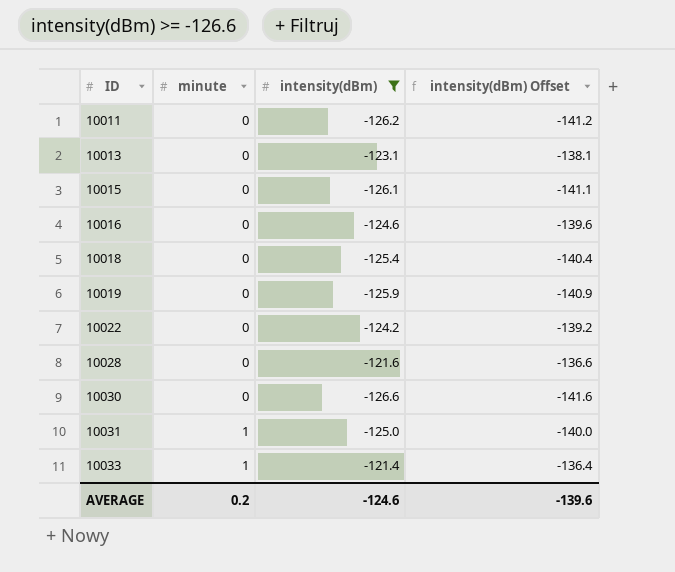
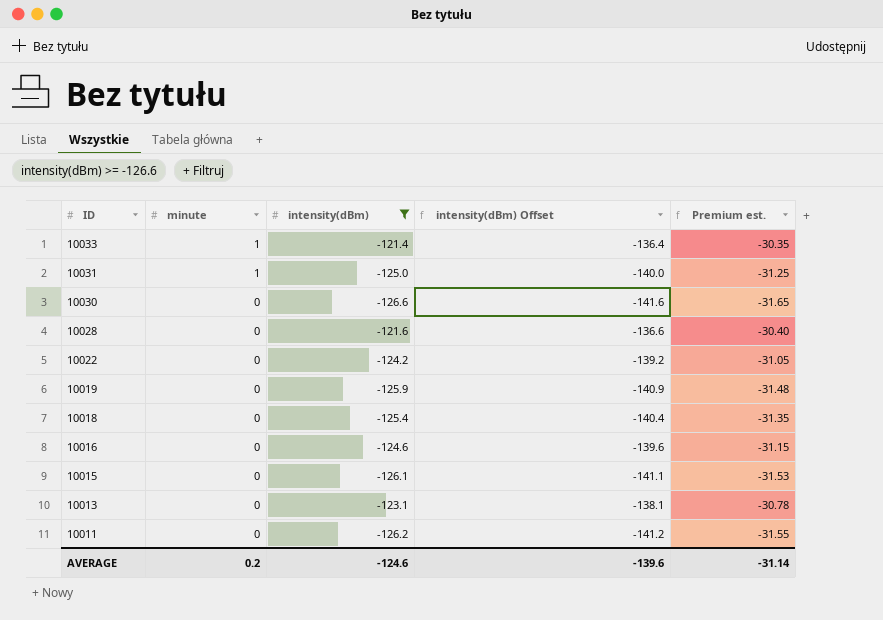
row order: ID ascending -> ID descending
column Premium est. | formula: none -> [intensity(dBm)] * 0.25

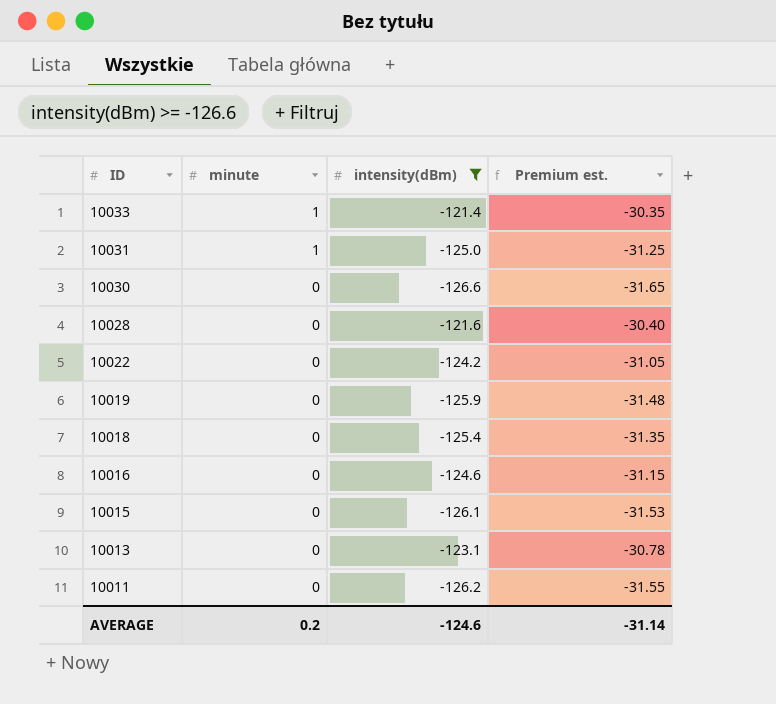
column intensity(dBm) Offset | formula: [intensity(dBm)] - 15 -> none

